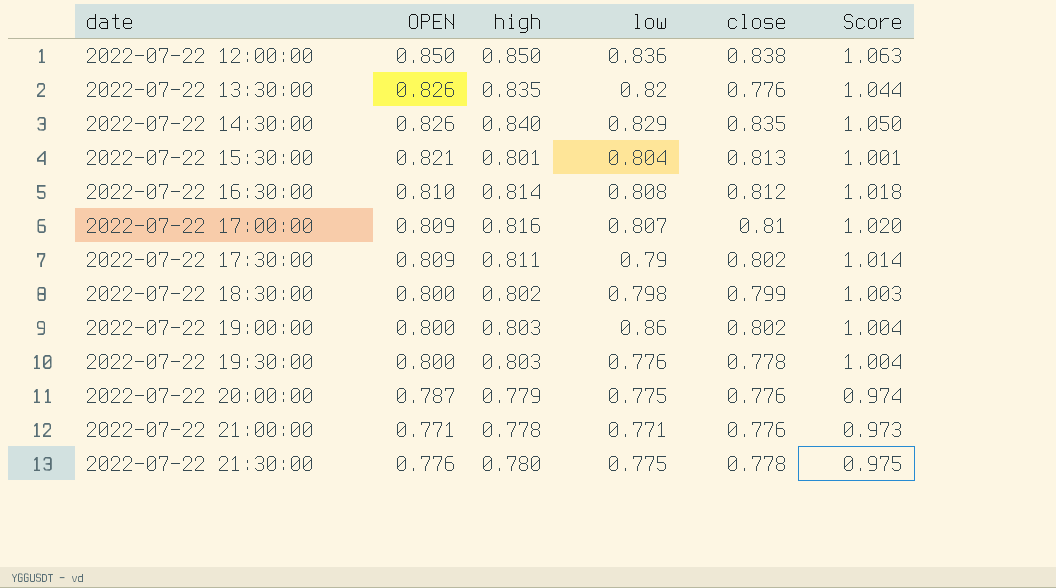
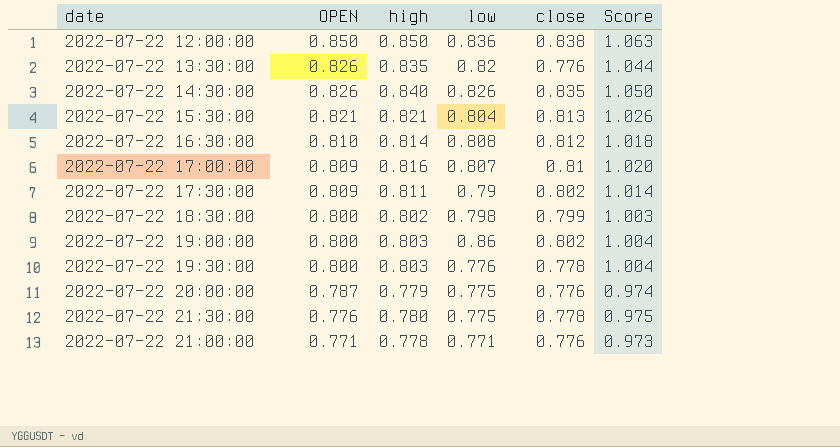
row order: date ascending -> OPEN descending
2022-07-22 14:30:00 | low: 0.829 -> 0.826
2022-07-22 15:30:00 | high: 0.801 -> 0.821
2022-07-22 15:30:00 | Score: 1.001 -> 1.026

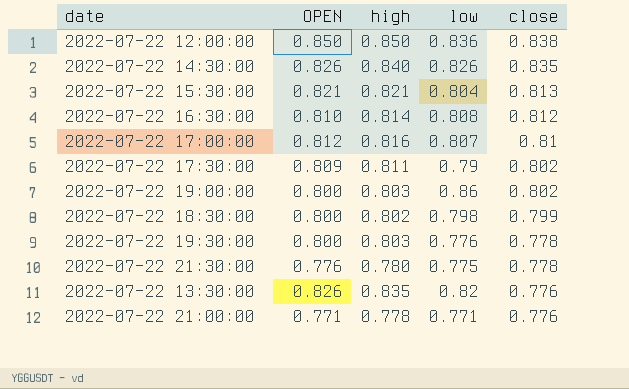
row order: OPEN descending -> close descending
column Score | formula: [high] * 1.25 -> none
row 2022-07-22 20:00:00: 0.787 | 0.779 | 0.775 | 0.776 | 0.974 -> none
2022-07-22 17:00:00 | OPEN: 0.809 -> 0.812

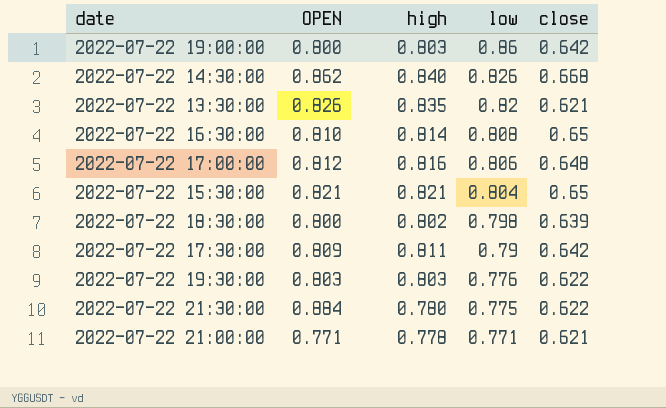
row order: close descending -> low descending
row 2022-07-22 12:00:00: 0.850 | 0.850 | 0.836 | 0.838 -> none
2022-07-22 19:00:00 | close: 0.802 -> 0.642
2022-07-22 14:30:00 | OPEN: 0.826 -> 0.862
2022-07-22 14:30:00 | close: 0.835 -> 0.668
2022-07-22 13:30:00 | close: 0.776 -> 0.621
2022-07-22 16:30:00 | close: 0.812 -> 0.65
2022-07-22 17:00:00 | low: 0.807 -> 0.806
2022-07-22 17:00:00 | close: 0.81 -> 0.648
2022-07-22 15:30:00 | close: 0.813 -> 0.65
2022-07-22 18:30:00 | close: 0.799 -> 0.639
2022-07-22 17:30:00 | close: 0.802 -> 0.642
2022-07-22 19:30:00 | OPEN: 0.800 -> 0.803
2022-07-22 19:30:00 | close: 0.778 -> 0.622
2022-07-22 21:30:00 | OPEN: 0.776 -> 0.884
2022-07-22 21:30:00 | close: 0.778 -> 0.622
2022-07-22 21:00:00 | close: 0.776 -> 0.621

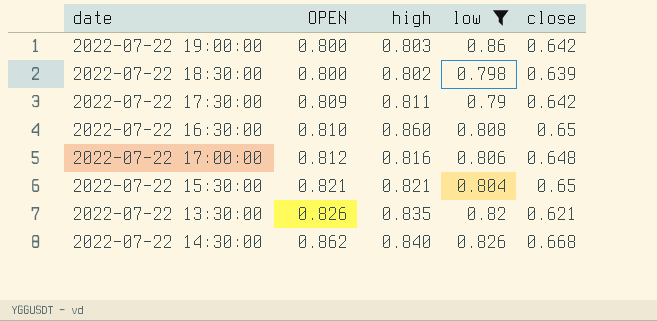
filter: none -> low >= 0.79
row order: low descending -> OPEN ascending
2022-07-22 16:30:00 | high: 0.814 -> 0.860

